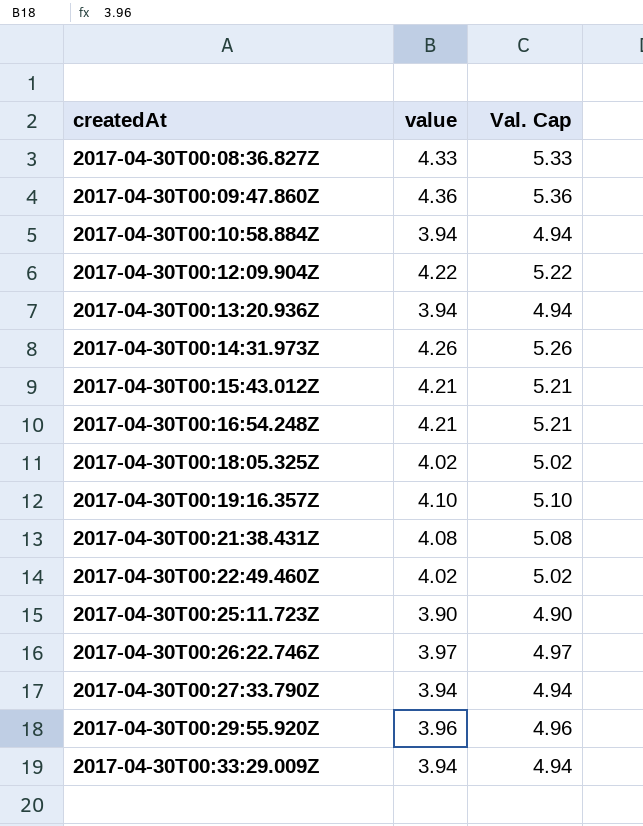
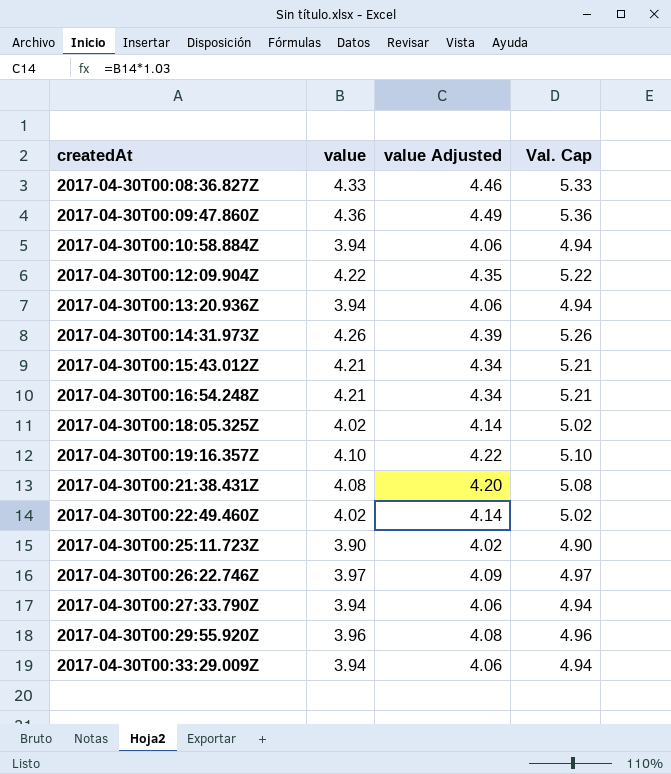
column value Adjusted | formula: none -> [value] * 1.03

